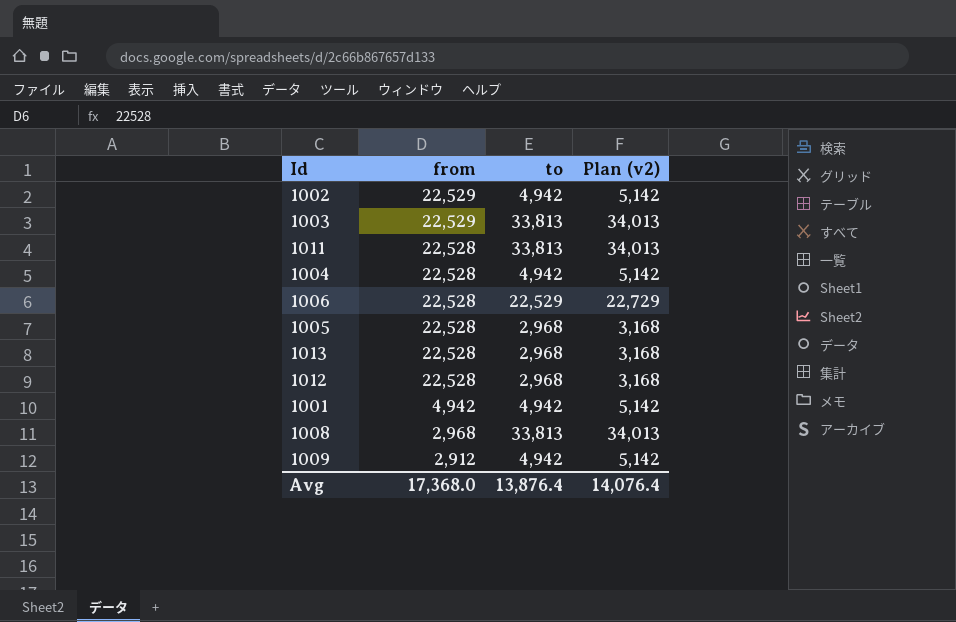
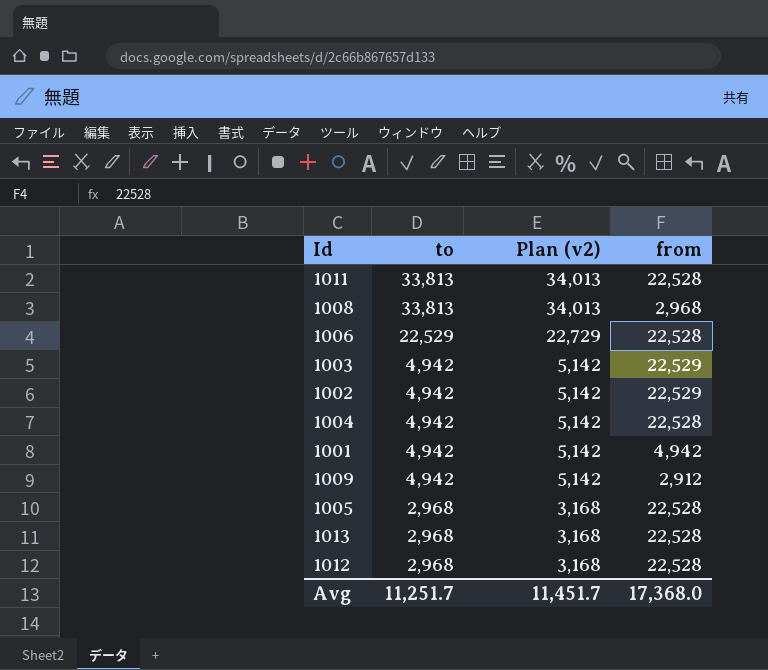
row order: from descending -> to descending
column from | position: 2 -> 4
1003 | to: 33,813 -> 4,942
1003 | Plan (v2): 34,013 -> 5,142
Avg | to: 13,876.4 -> 11,251.7
Avg | Plan (v2): 14,076.4 -> 11,451.7

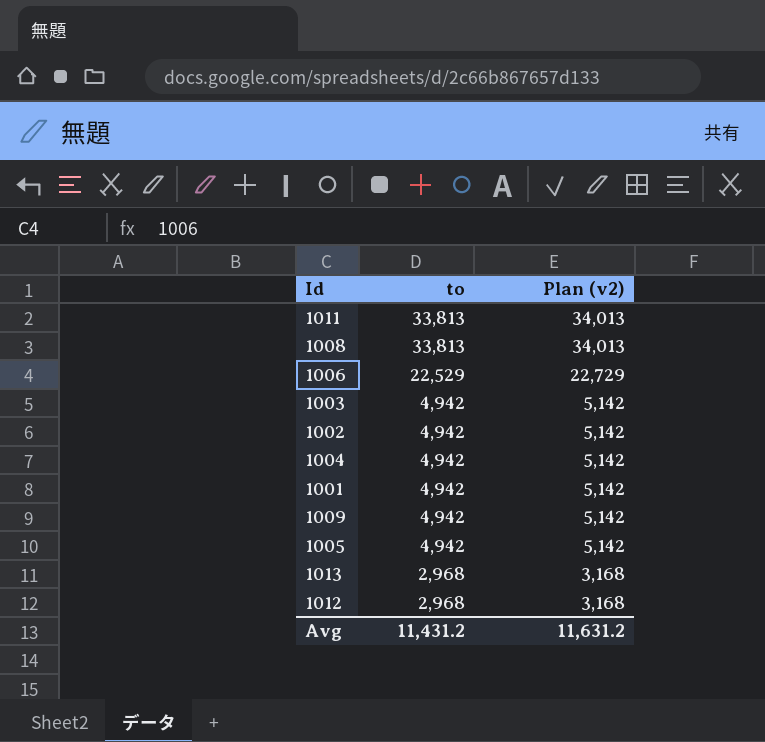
column from | position: 4 -> none
1005 | to: 2,968 -> 4,942
1005 | Plan (v2): 3,168 -> 5,142
Avg | to: 11,251.7 -> 11,431.2
Avg | Plan (v2): 11,451.7 -> 11,631.2

